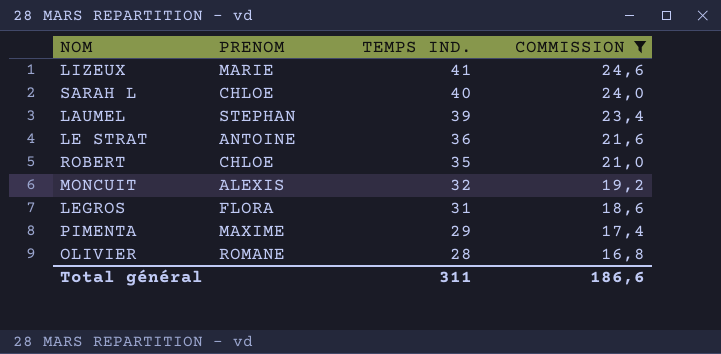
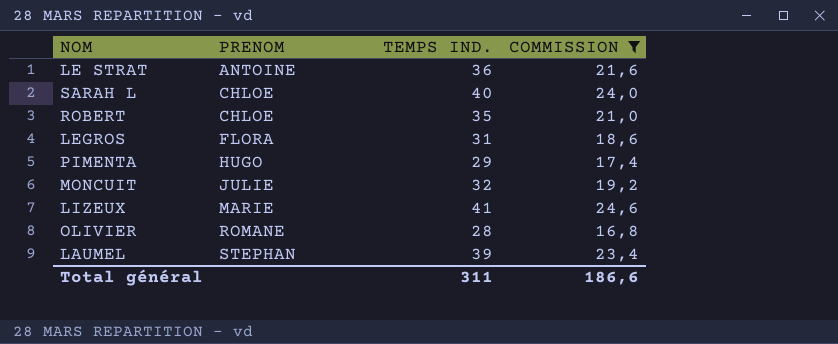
row order: TEMPS IND. descending -> PRENOM ascending
PIMENTA | PRENOM: MAXIME -> HUGO
MONCUIT | PRENOM: ALEXIS -> JULIE

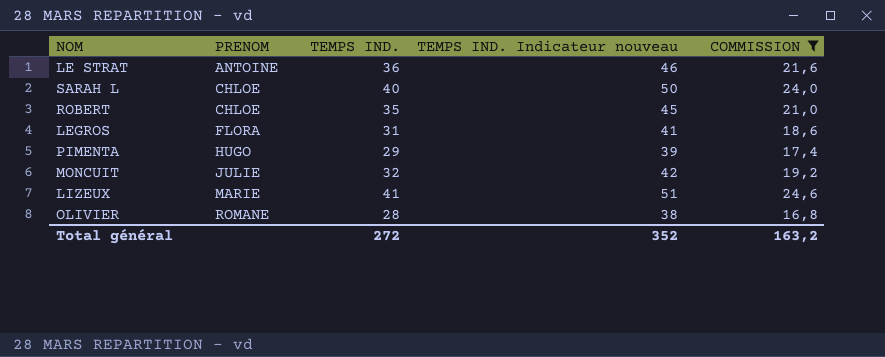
column TEMPS IND. Indicateur nouveau | formula: none -> [TEMPS IND.] + 10
row LAUMEL: STEPHAN | 39 | 23,4 -> none
Total général | TEMPS IND.: 311 -> 272
Total général | COMMISSION: 186,6 -> 163,2

